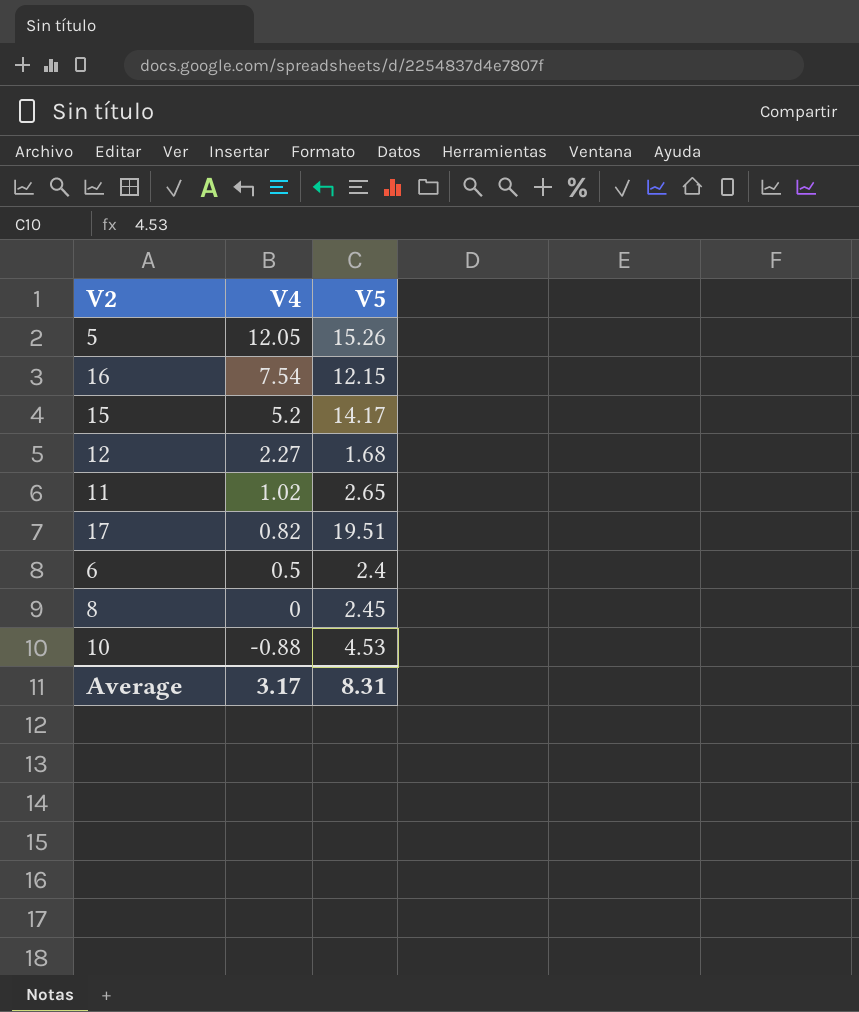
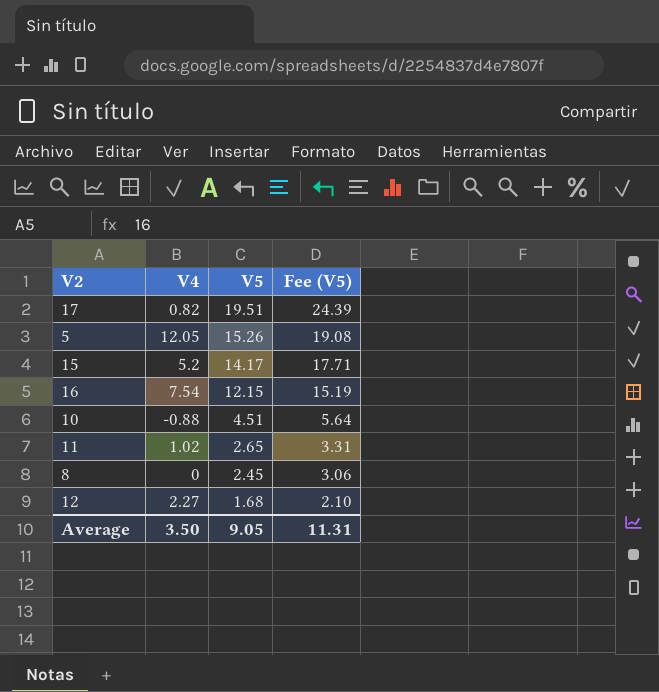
row order: V4 descending -> V5 descending
column Fee (V5) | formula: none -> [V5] * 1.25
row 6: 0.5 | 2.4 -> none
10 | V5: 4.53 -> 4.51
Average | V4: 3.17 -> 3.50
Average | V5: 8.31 -> 9.05

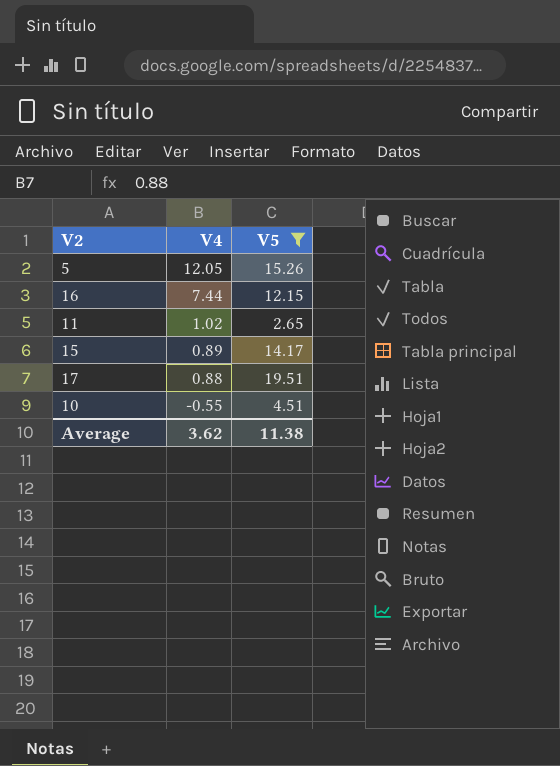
filter: none -> V5 >= 2.65
row order: V5 descending -> V4 descending
column Fee (V5) | formula: [V5] * 1.25 -> none
16 | V4: 7.54 -> 7.44
15 | V4: 5.2 -> 0.89
17 | V4: 0.82 -> 0.88
10 | V4: -0.88 -> -0.55
Average | V4: 3.50 -> 3.62
Average | V5: 9.05 -> 11.38

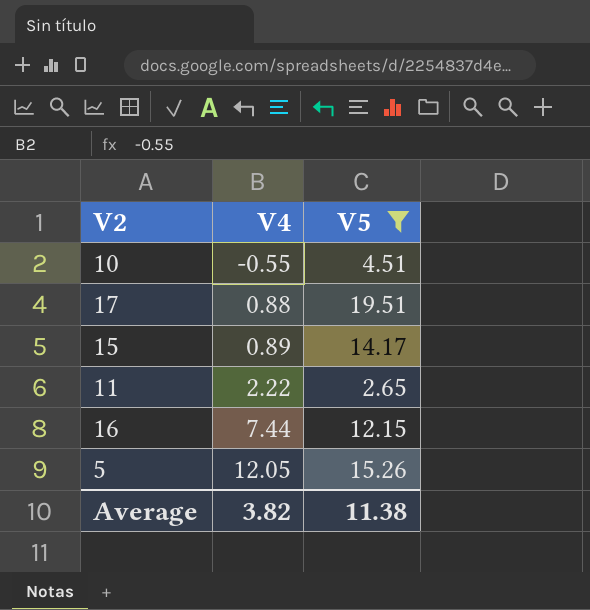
row order: V4 descending -> V4 ascending
11 | V4: 1.02 -> 2.22
Average | V4: 3.62 -> 3.82

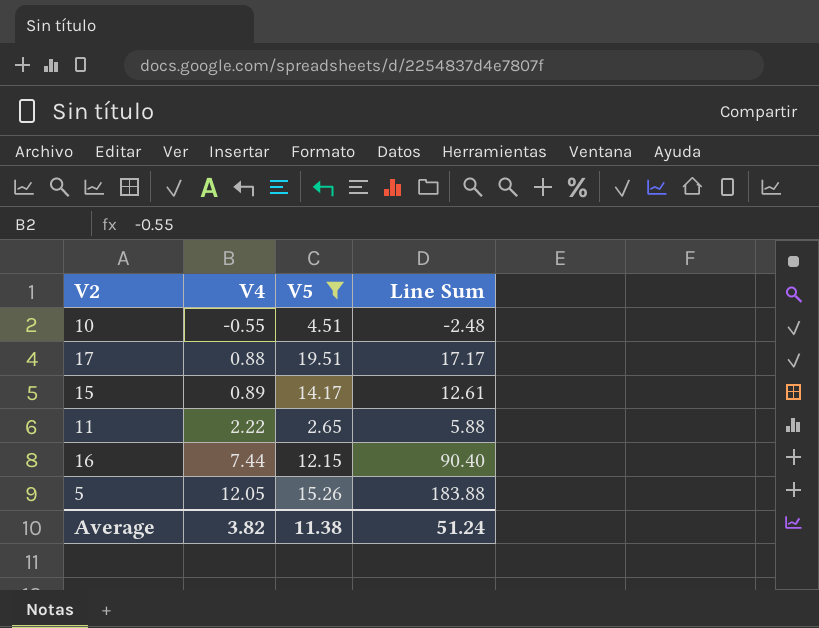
column Line Sum | formula: none -> [V4] * [V5]

